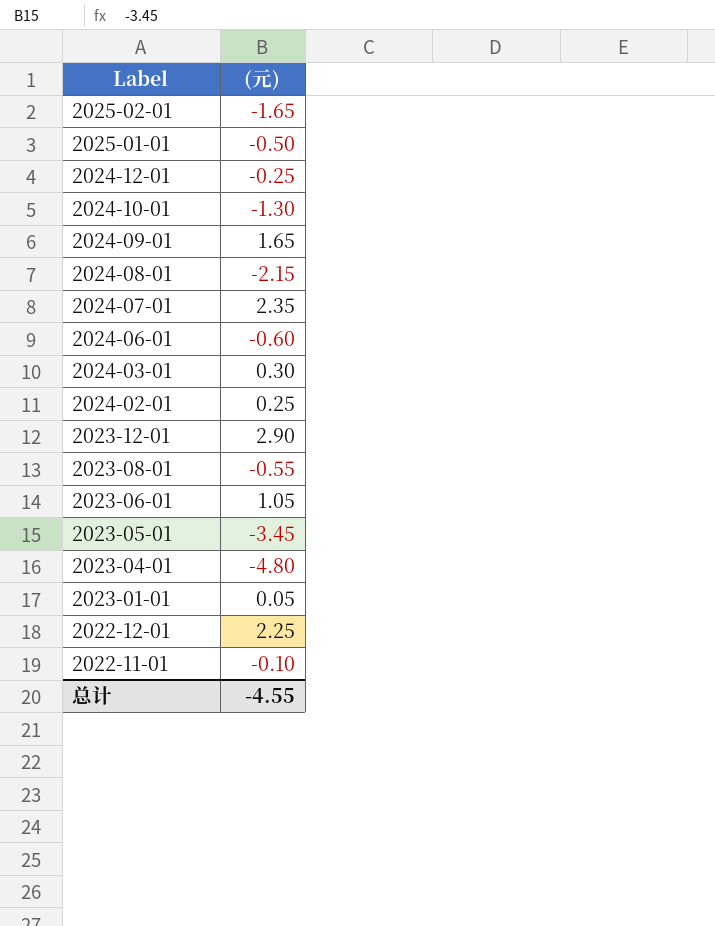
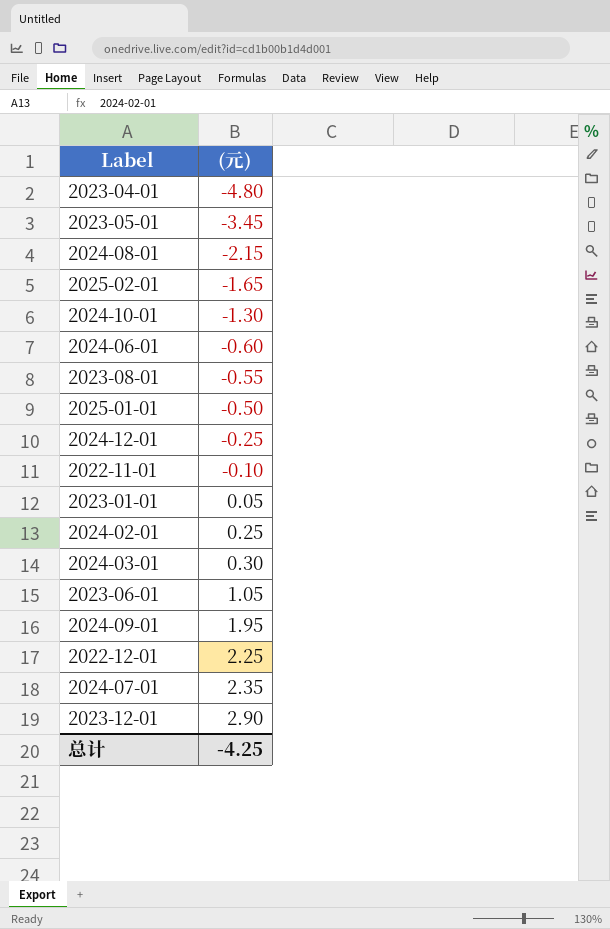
row order: Label descending -> (元) ascending
2024-09-01 | (元): 1.65 -> 1.95
总计 | (元): -4.55 -> -4.25

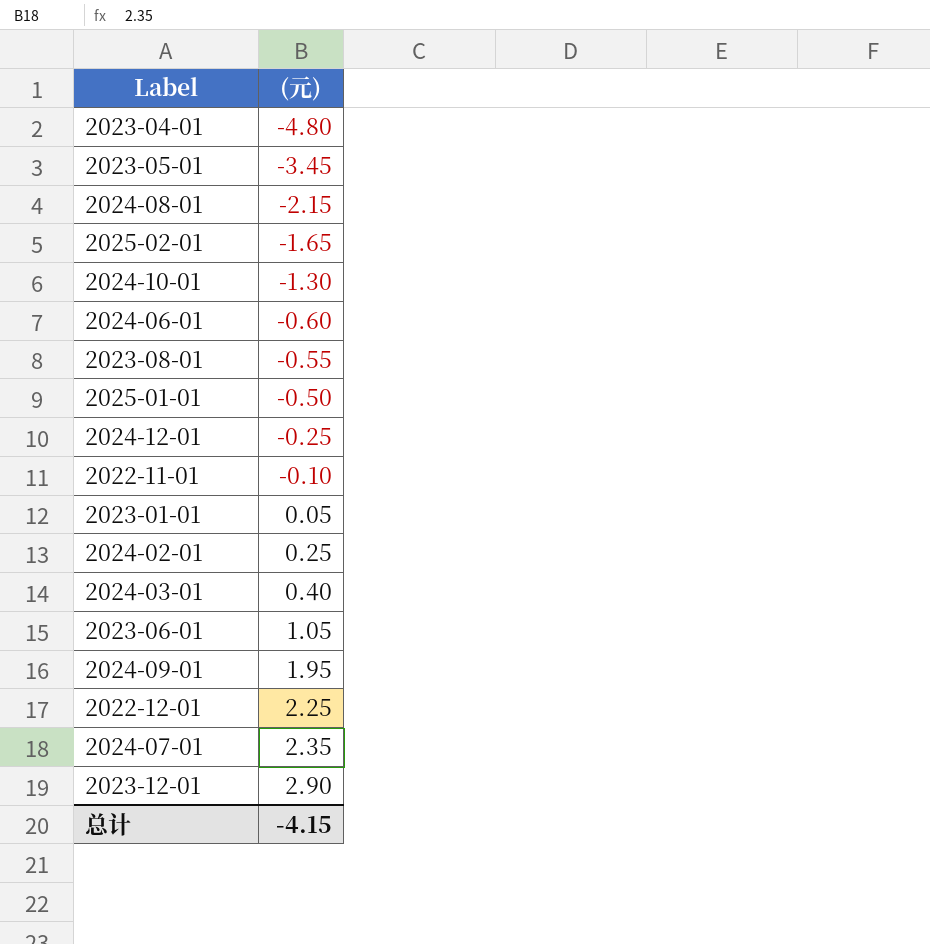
2024-03-01 | (元): 0.30 -> 0.40
总计 | (元): -4.25 -> -4.15

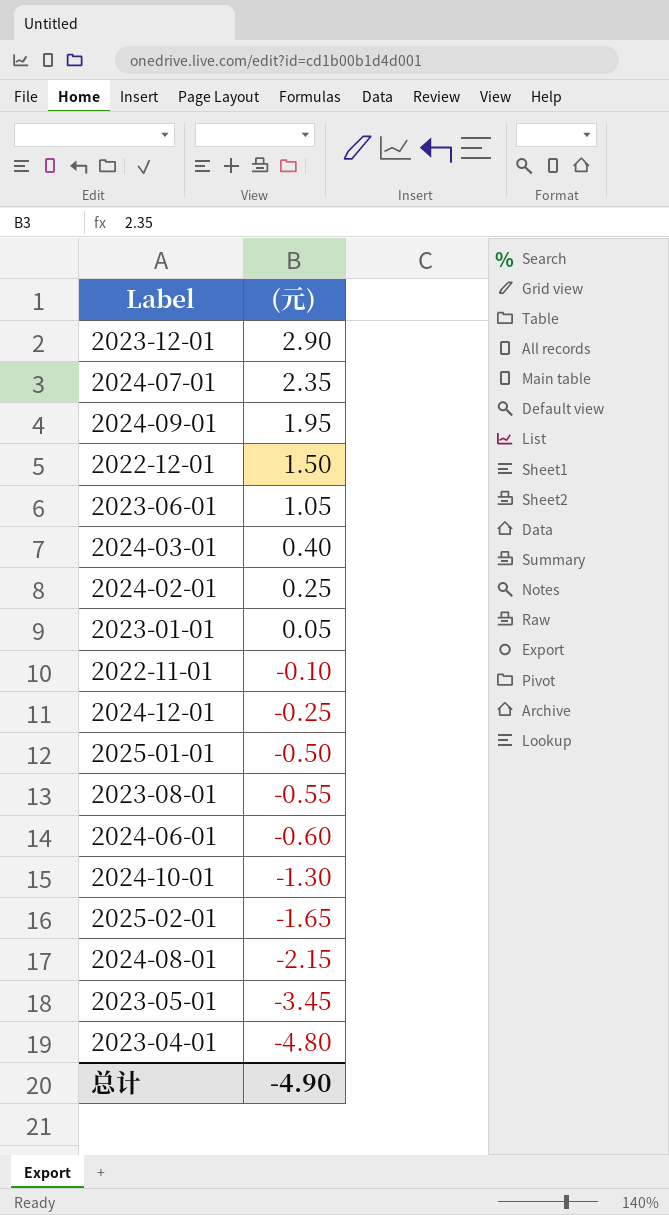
row order: (元) ascending -> (元) descending
2022-12-01 | (元): 2.25 -> 1.50
总计 | (元): -4.15 -> -4.90

